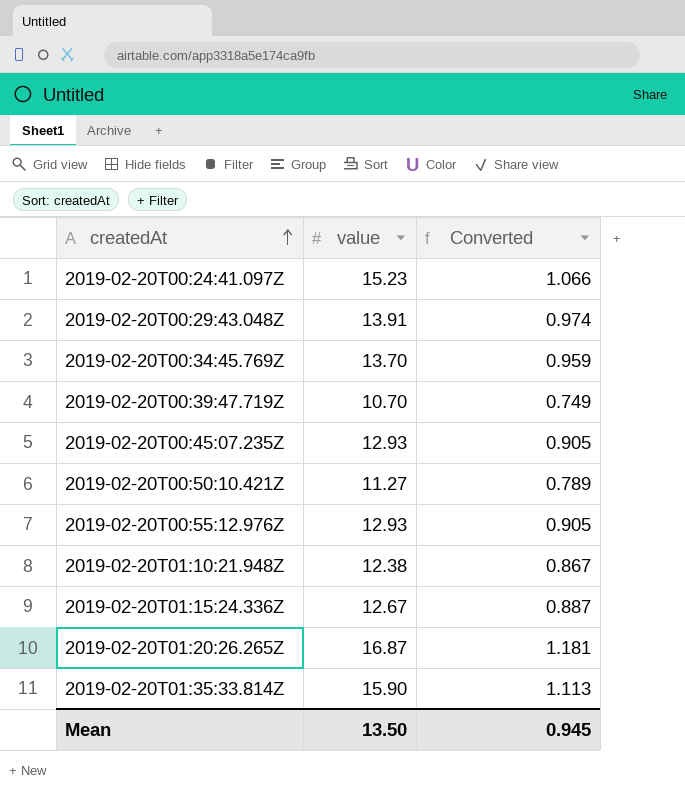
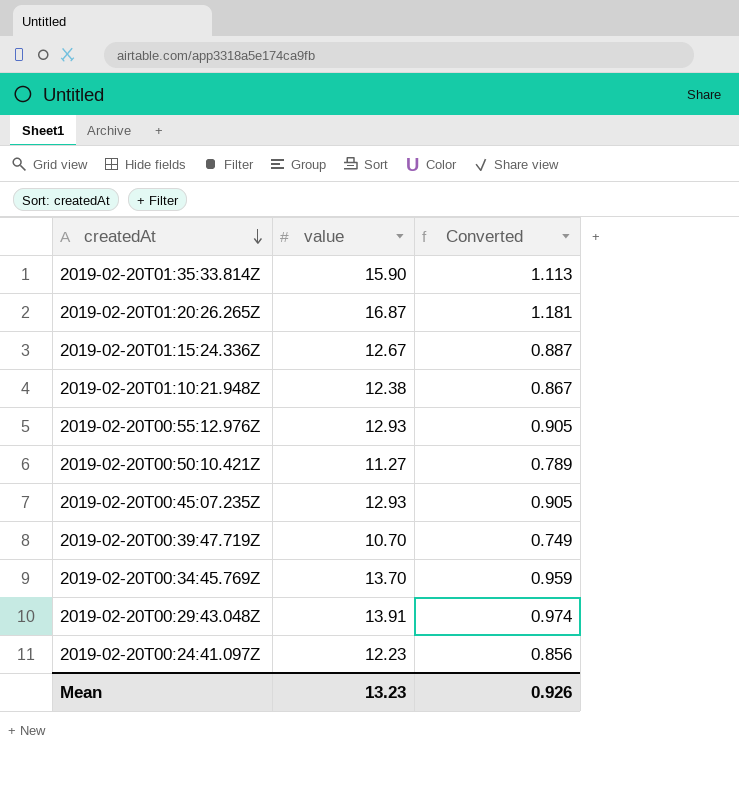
row order: createdAt ascending -> createdAt descending
2019-02-20T00:24:41.097Z | value: 15.23 -> 12.23
2019-02-20T00:24:41.097Z | Converted: 1.066 -> 0.856
Mean | value: 13.50 -> 13.23
Mean | Converted: 0.945 -> 0.926

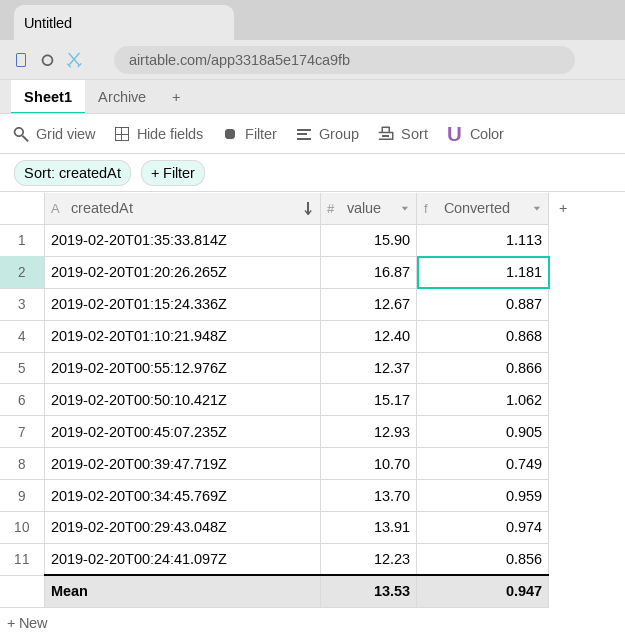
2019-02-20T01:10:21.948Z | value: 12.38 -> 12.40
2019-02-20T01:10:21.948Z | Converted: 0.867 -> 0.868
2019-02-20T00:55:12.976Z | value: 12.93 -> 12.37
2019-02-20T00:55:12.976Z | Converted: 0.905 -> 0.866
2019-02-20T00:50:10.421Z | value: 11.27 -> 15.17
2019-02-20T00:50:10.421Z | Converted: 0.789 -> 1.062
Mean | value: 13.23 -> 13.53
Mean | Converted: 0.926 -> 0.947

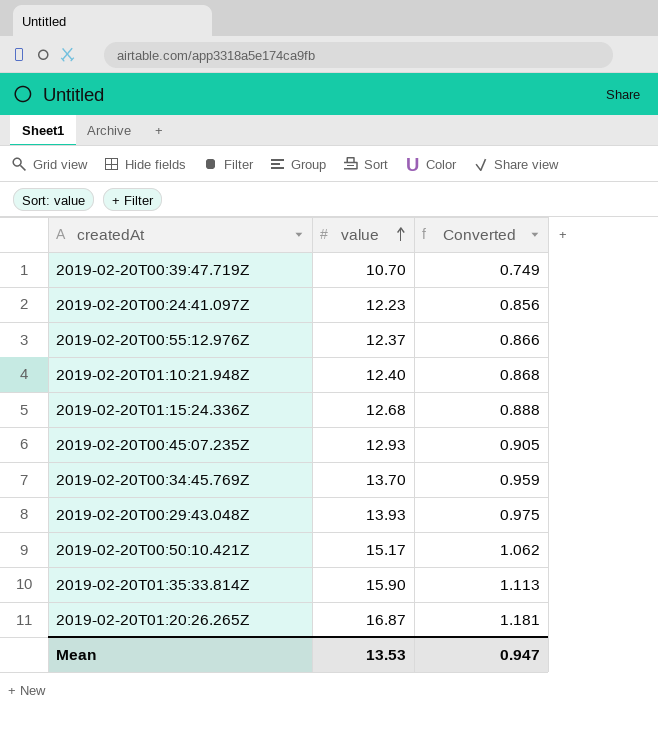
row order: createdAt descending -> value ascending
2019-02-20T01:15:24.336Z | value: 12.67 -> 12.68
2019-02-20T01:15:24.336Z | Converted: 0.887 -> 0.888
2019-02-20T00:29:43.048Z | value: 13.91 -> 13.93
2019-02-20T00:29:43.048Z | Converted: 0.974 -> 0.975

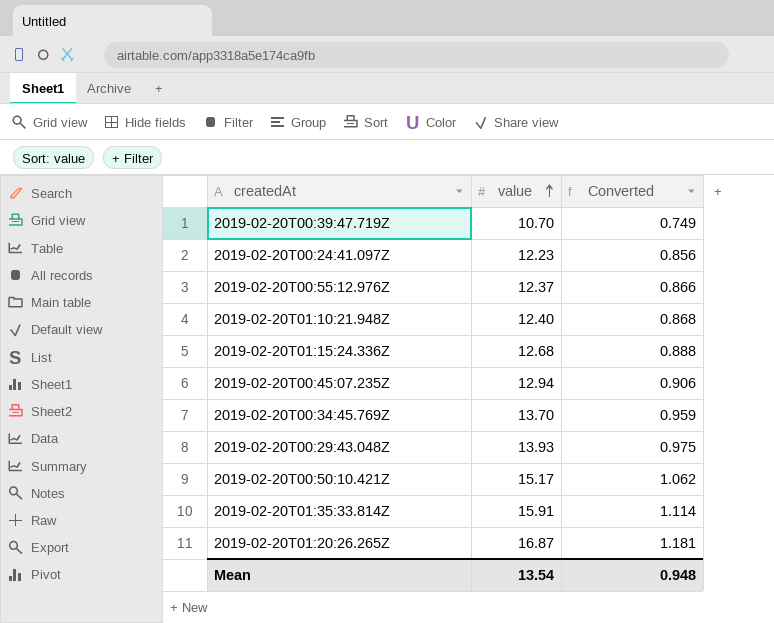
2019-02-20T00:45:07.235Z | value: 12.93 -> 12.94
2019-02-20T00:45:07.235Z | Converted: 0.905 -> 0.906
2019-02-20T01:35:33.814Z | value: 15.90 -> 15.91
2019-02-20T01:35:33.814Z | Converted: 1.113 -> 1.114
Mean | value: 13.53 -> 13.54
Mean | Converted: 0.947 -> 0.948

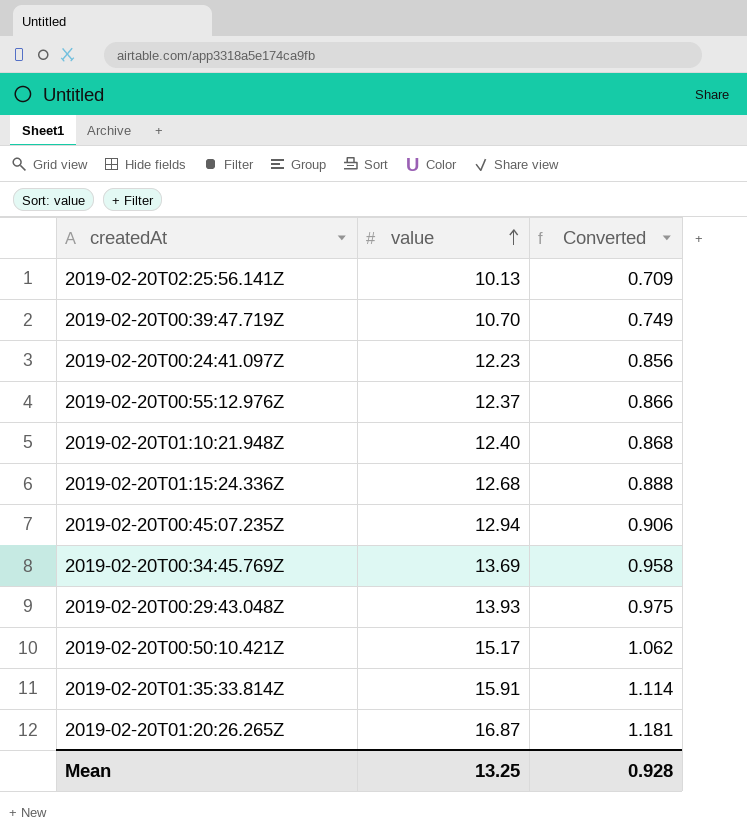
row 2019-02-20T02:25:56.141Z: none -> 10.13 | 0.709
2019-02-20T00:34:45.769Z | value: 13.70 -> 13.69
2019-02-20T00:34:45.769Z | Converted: 0.959 -> 0.958
Mean | value: 13.54 -> 13.25
Mean | Converted: 0.948 -> 0.928

